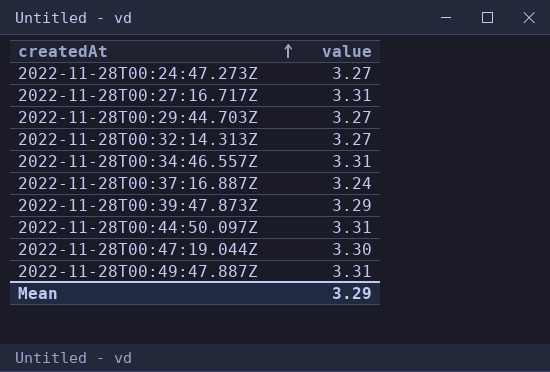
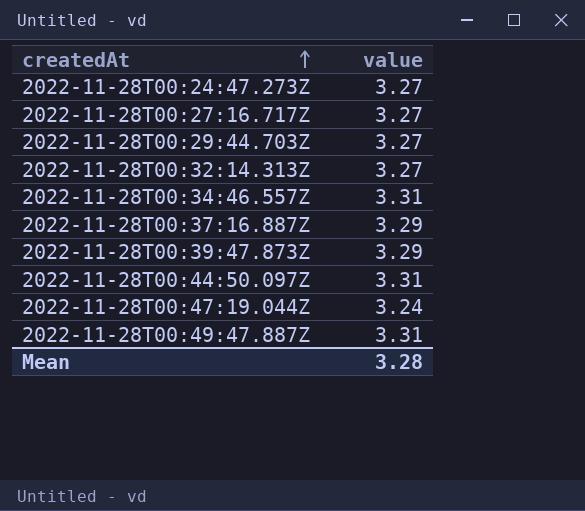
2022-11-28T00:27:16.717Z | value: 3.31 -> 3.27
2022-11-28T00:37:16.887Z | value: 3.24 -> 3.29
2022-11-28T00:47:19.044Z | value: 3.30 -> 3.24
Mean | value: 3.29 -> 3.28

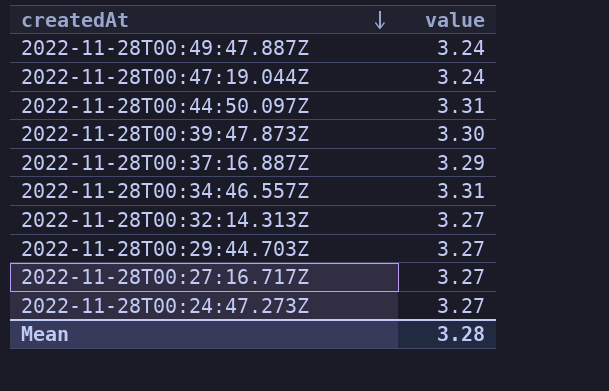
row order: createdAt ascending -> createdAt descending
2022-11-28T00:49:47.887Z | value: 3.31 -> 3.24
2022-11-28T00:39:47.873Z | value: 3.29 -> 3.30

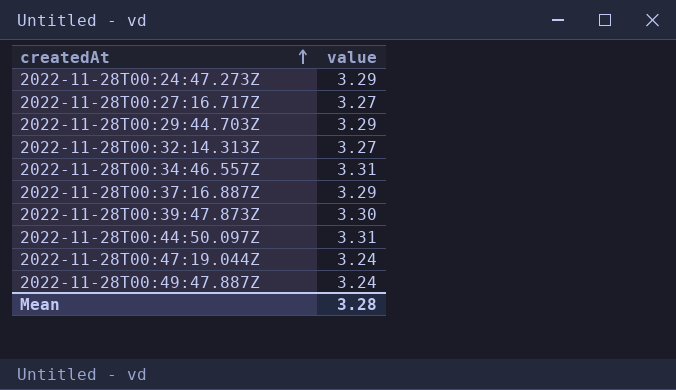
row order: createdAt descending -> createdAt ascending
2022-11-28T00:24:47.273Z | value: 3.27 -> 3.29
2022-11-28T00:29:44.703Z | value: 3.27 -> 3.29

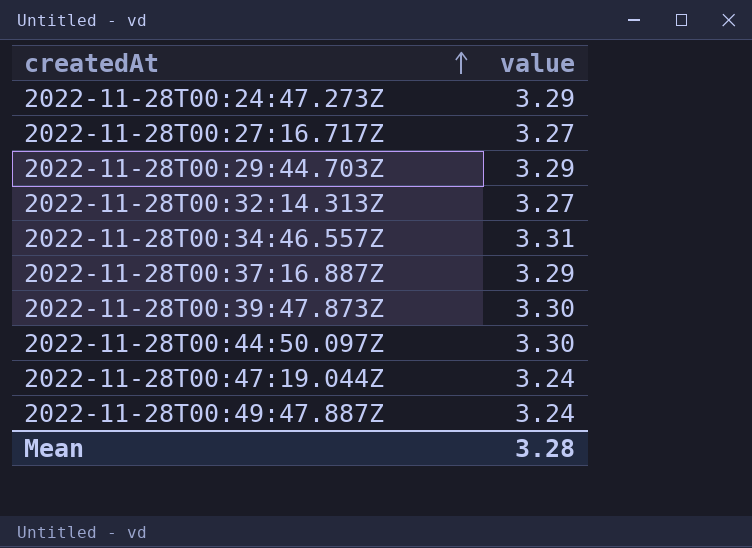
2022-11-28T00:44:50.097Z | value: 3.31 -> 3.30

